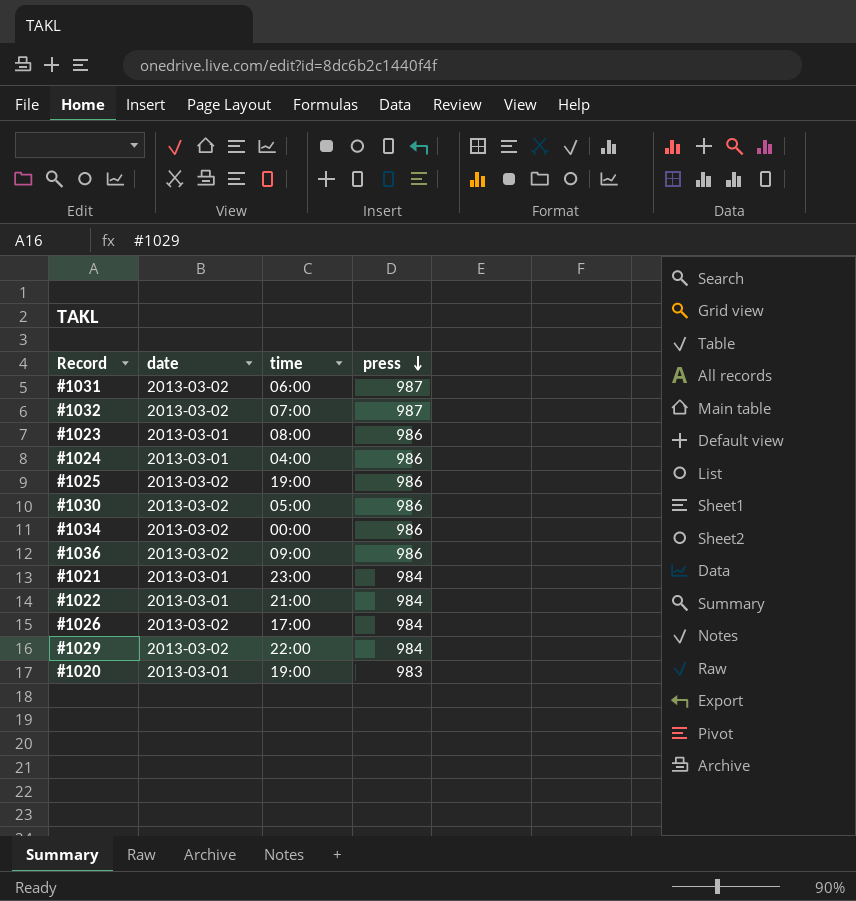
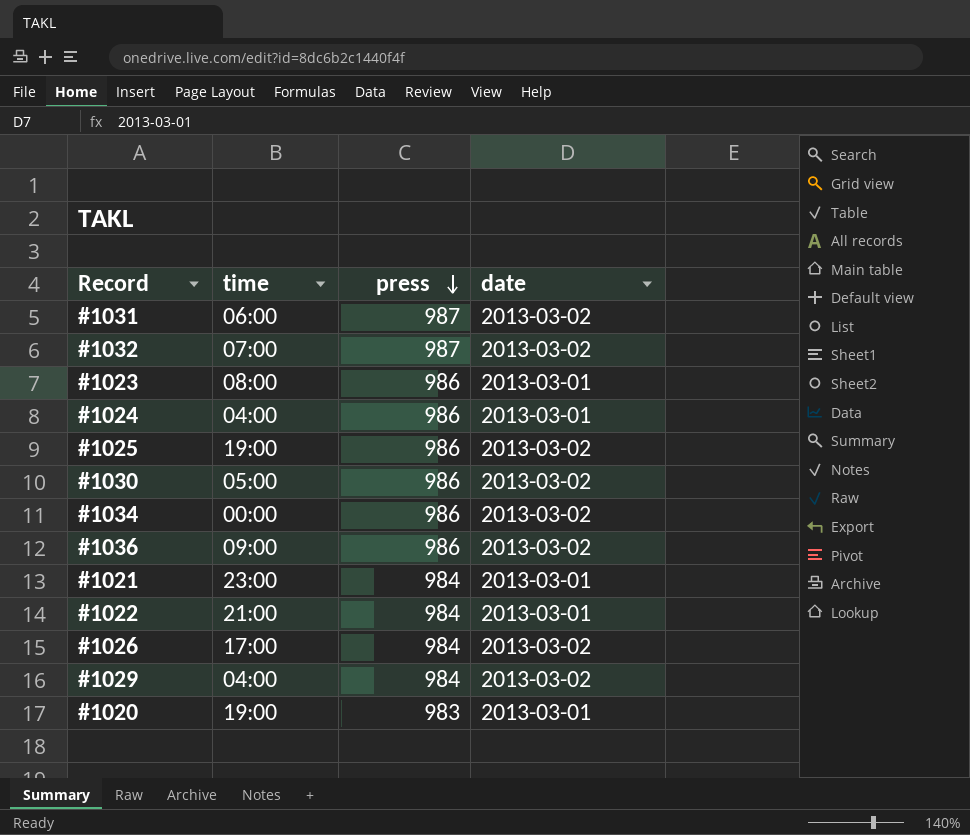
column date | position: 2 -> 4
#1029 | time: 22:00 -> 04:00

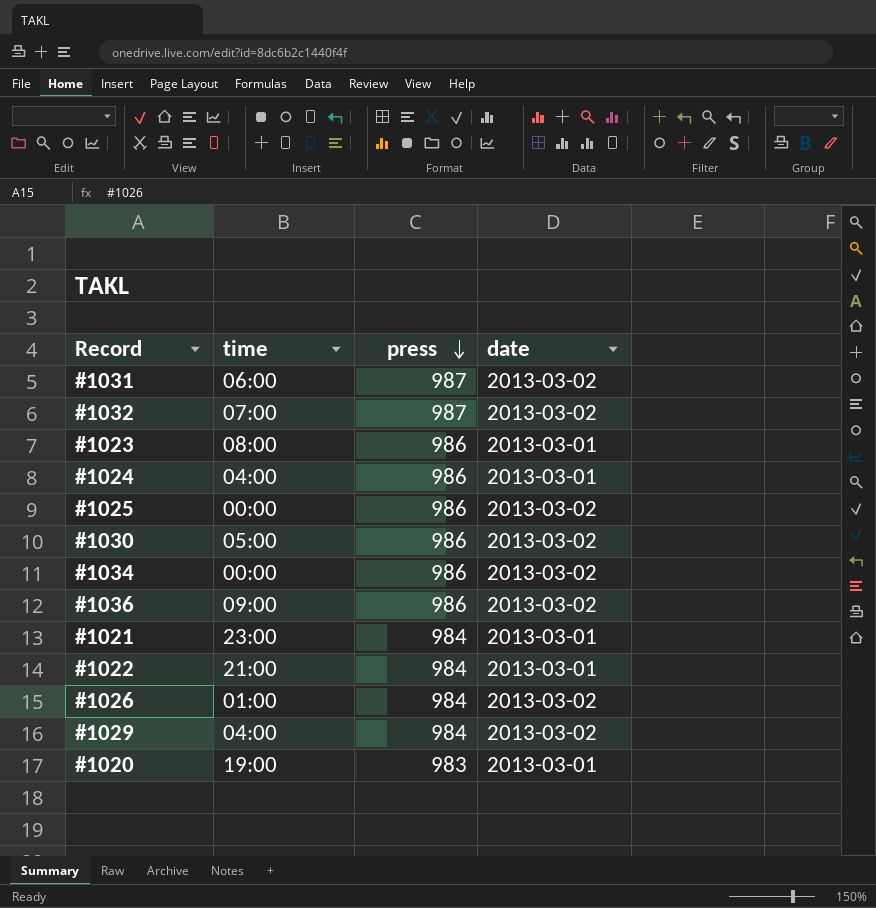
#1025 | time: 19:00 -> 00:00
#1026 | time: 17:00 -> 01:00

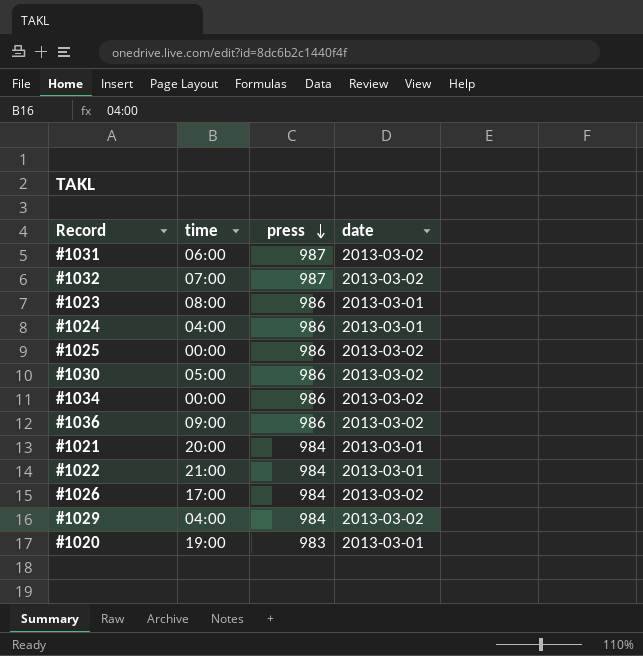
#1021 | time: 23:00 -> 20:00
#1026 | time: 01:00 -> 17:00

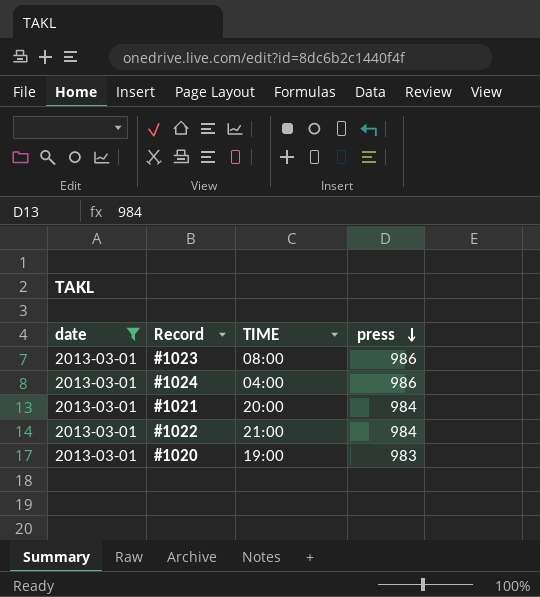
filter: none -> date = 2013-03-01
column date | position: 4 -> 1
column name: time -> TIME

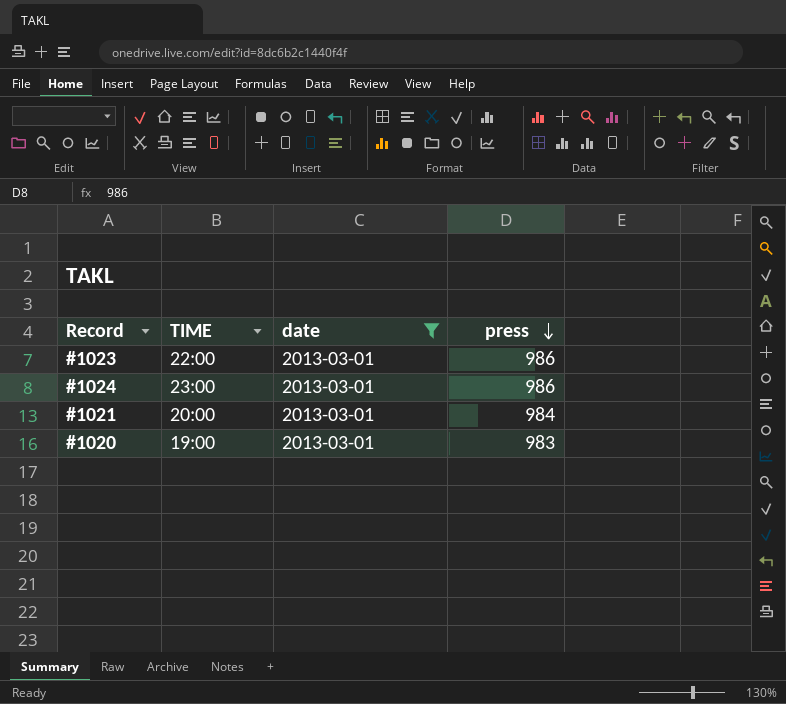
column date | position: 1 -> 3
row #1022: 2013-03-01 | 21:00 | 984 -> none
#1023 | TIME: 08:00 -> 22:00
#1024 | TIME: 04:00 -> 23:00

